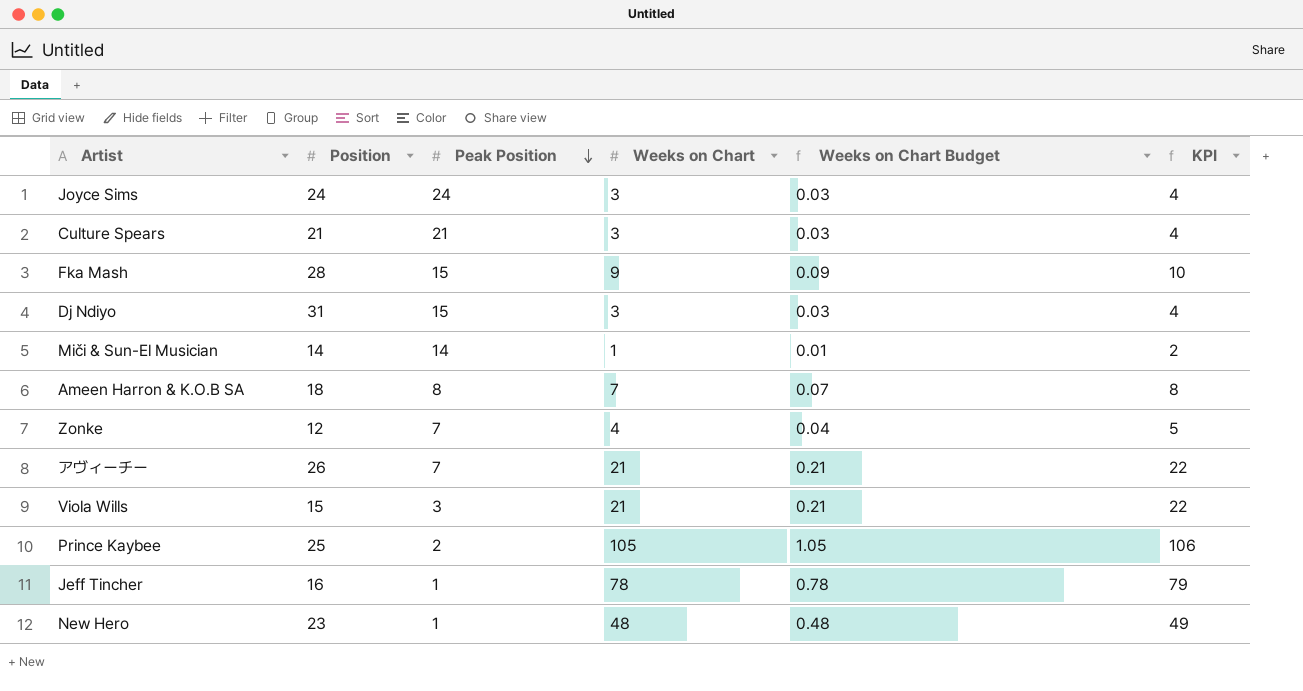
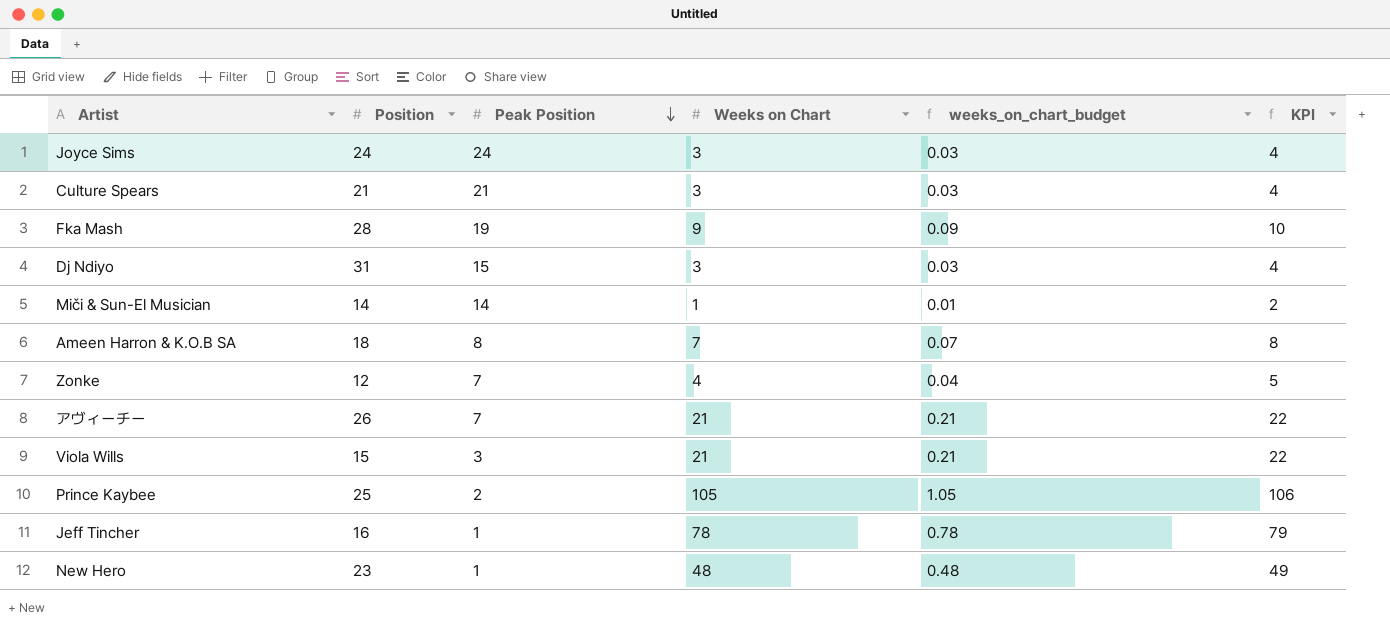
column name: Weeks on Chart Budget -> weeks_on_chart_budget
Fka Mash | Peak Position: 15 -> 19

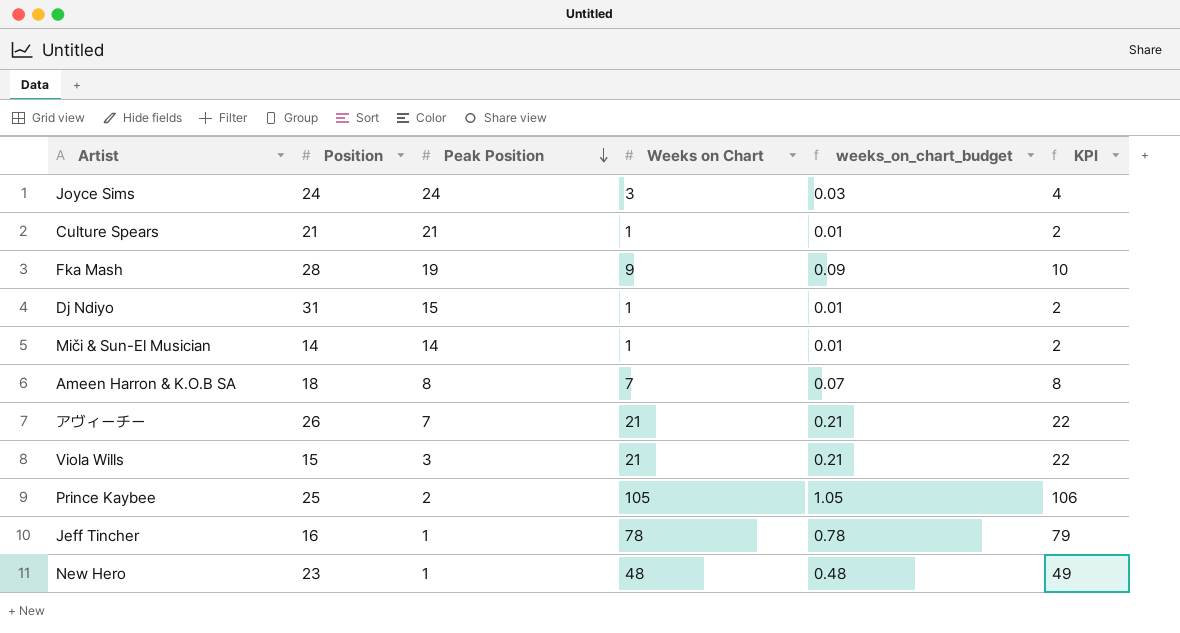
row Zonke: 12 | 7 | 4 | 0.04 | 5 -> none
Culture Spears | Weeks on Chart: 3 -> 1
Culture Spears | weeks_on_chart_budget: 0.03 -> 0.01
Culture Spears | KPI: 4 -> 2
Dj Ndiyo | Weeks on Chart: 3 -> 1
Dj Ndiyo | weeks_on_chart_budget: 0.03 -> 0.01
Dj Ndiyo | KPI: 4 -> 2

